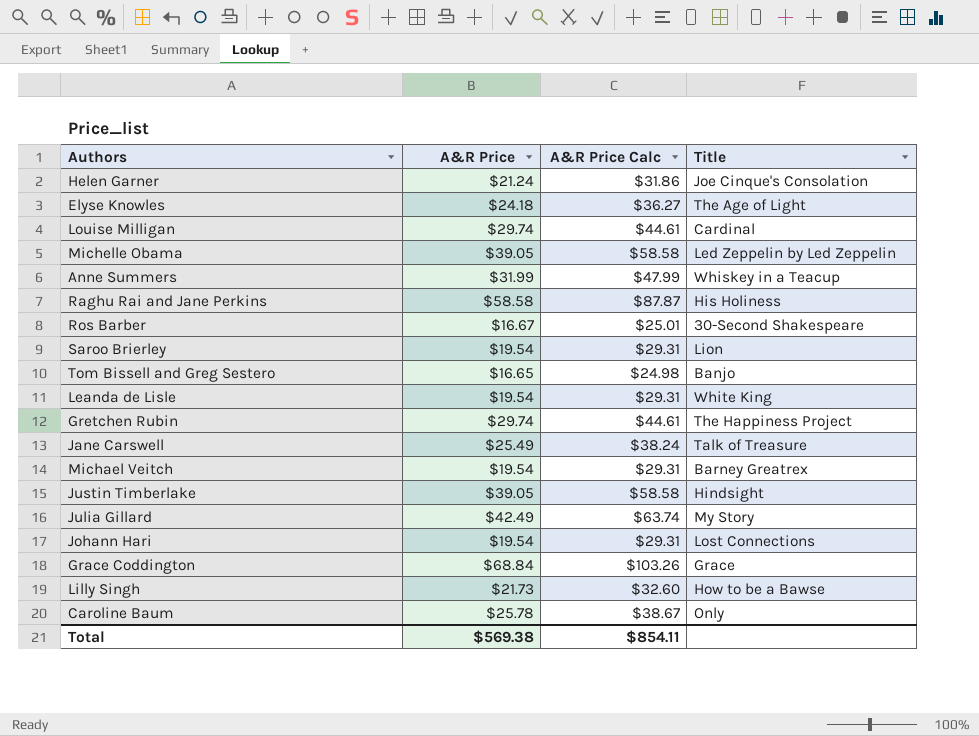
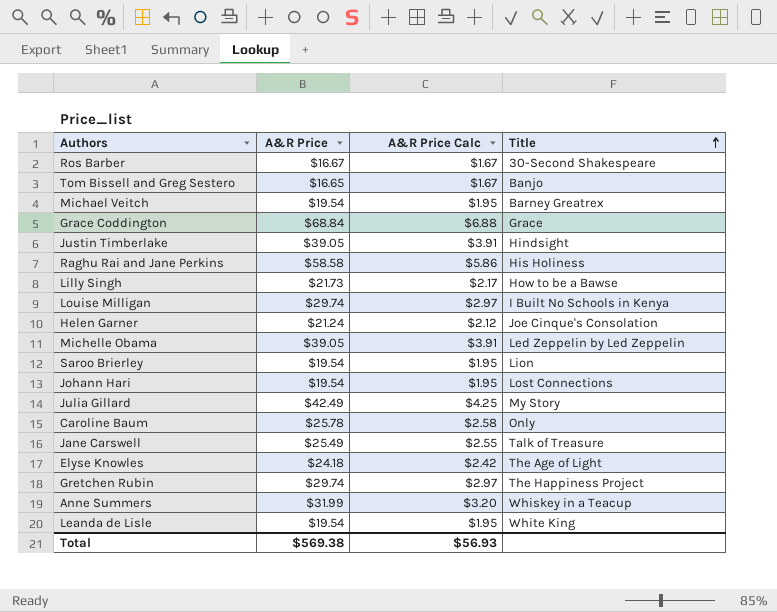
row order: none -> Title ascending
column A&R Price Calc | formula: [A&R Price] * 1.5 -> [A&R Price] * 0.1
Louise Milligan | Title: Cardinal -> I Built No Schools in Kenya
Total | A&R Price Calc: $854.11 -> $56.93

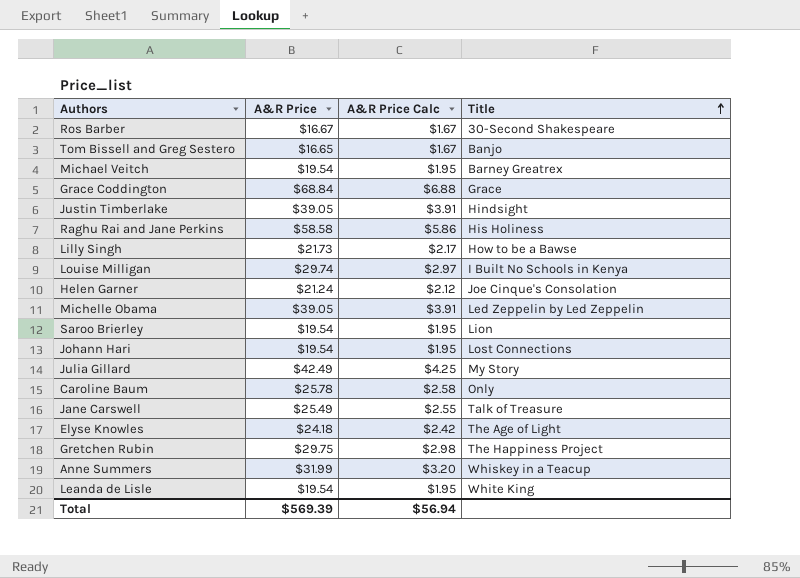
Gretchen Rubin | A&R Price: $29.74 -> $29.75
Gretchen Rubin | A&R Price Calc: $2.97 -> $2.98
Total | A&R Price: $569.38 -> $569.39
Total | A&R Price Calc: $56.93 -> $56.94

